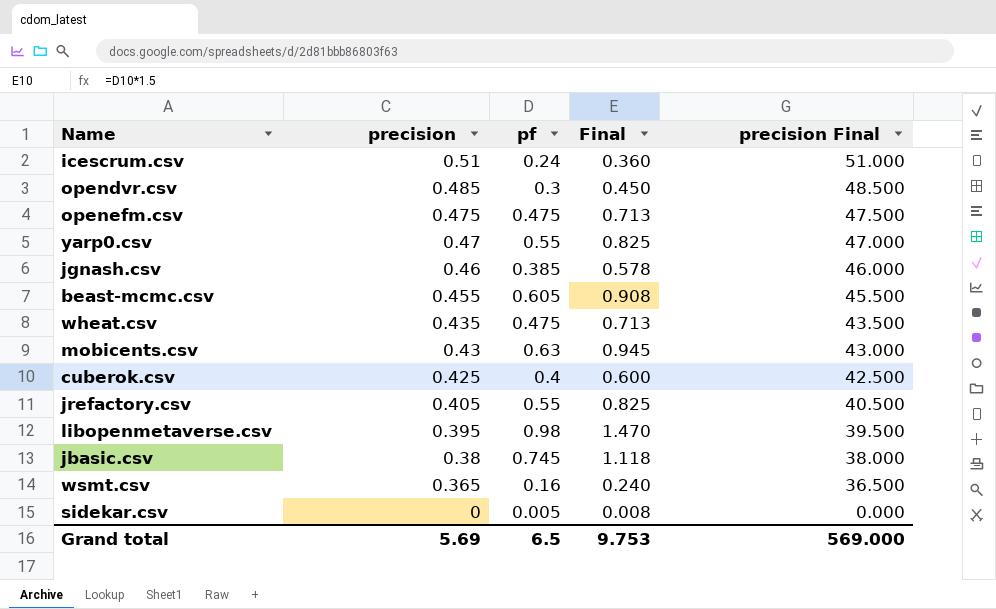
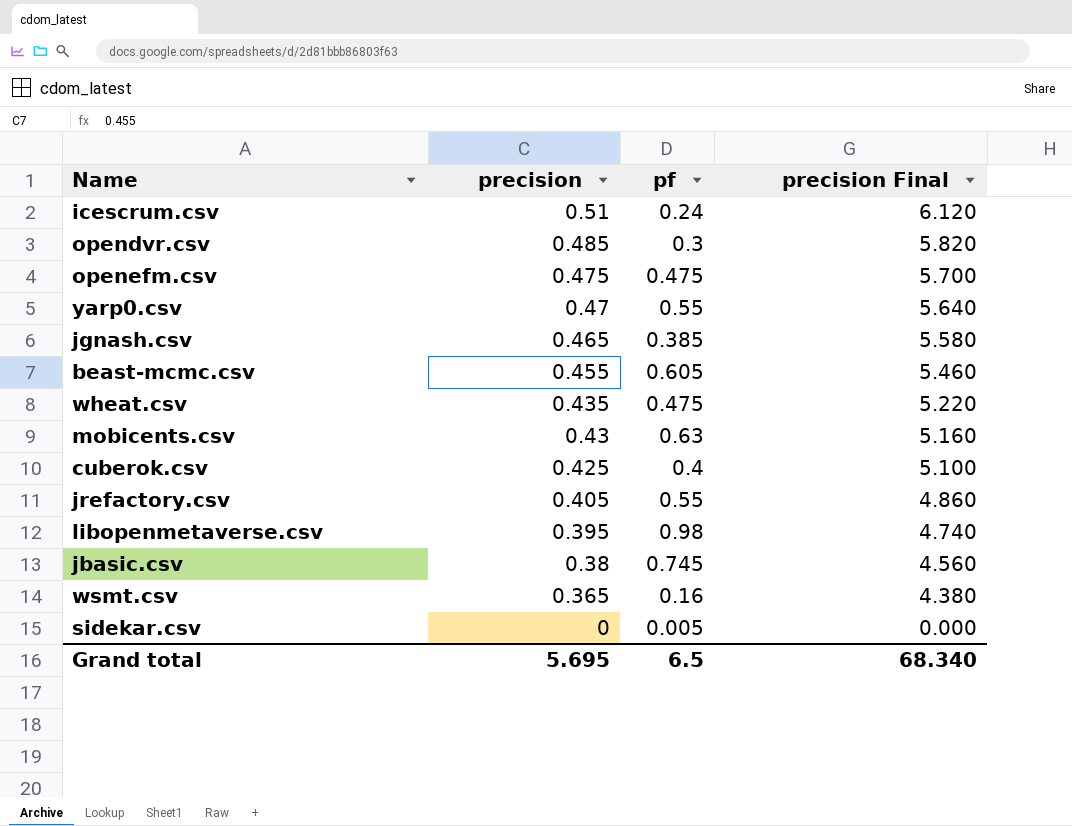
column Final | formula: [pf] * 1.5 -> none
column precision Final | formula: [precision] * 100 -> [precision] * 12
jgnash.csv | precision: 0.46 -> 0.465
Grand total | precision: 5.69 -> 5.695
Grand total | precision Final: 569.000 -> 68.340

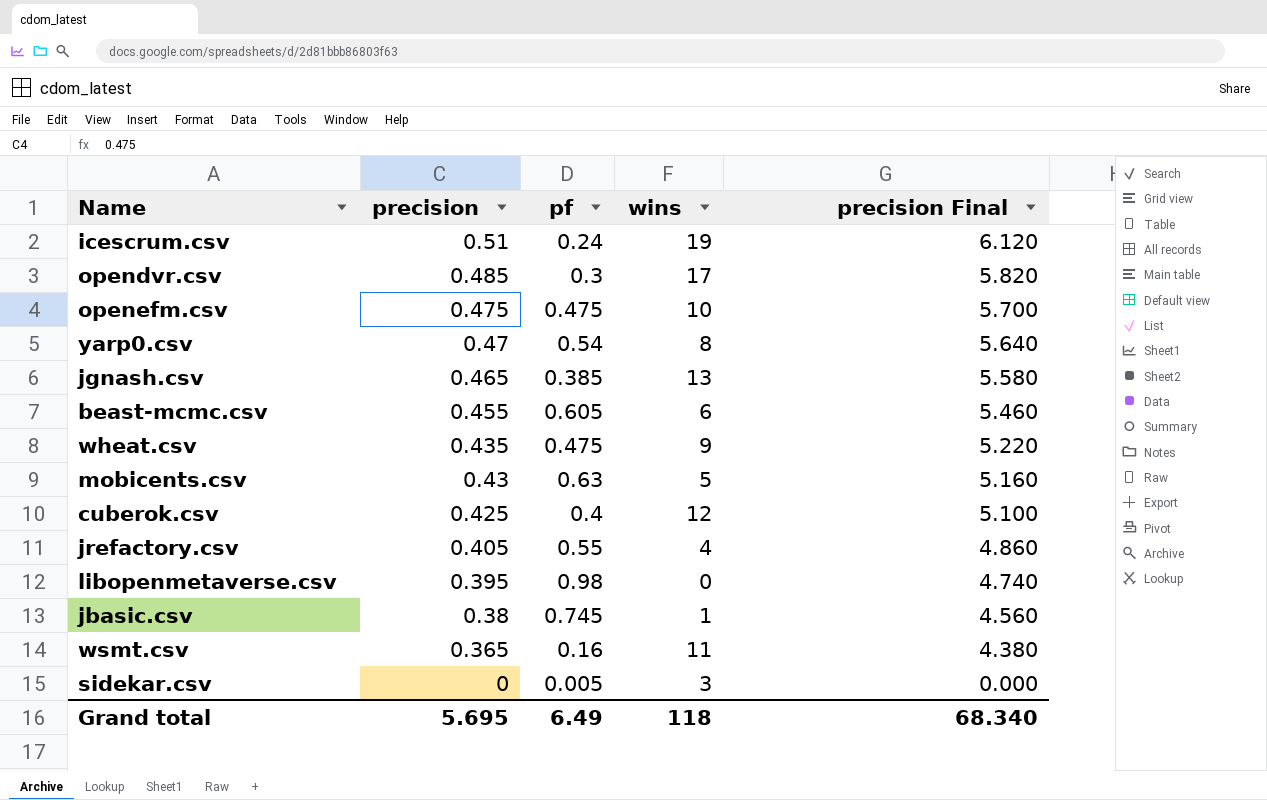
column wins | position: none -> 4
yarp0.csv | pf: 0.55 -> 0.54
Grand total | pf: 6.5 -> 6.49

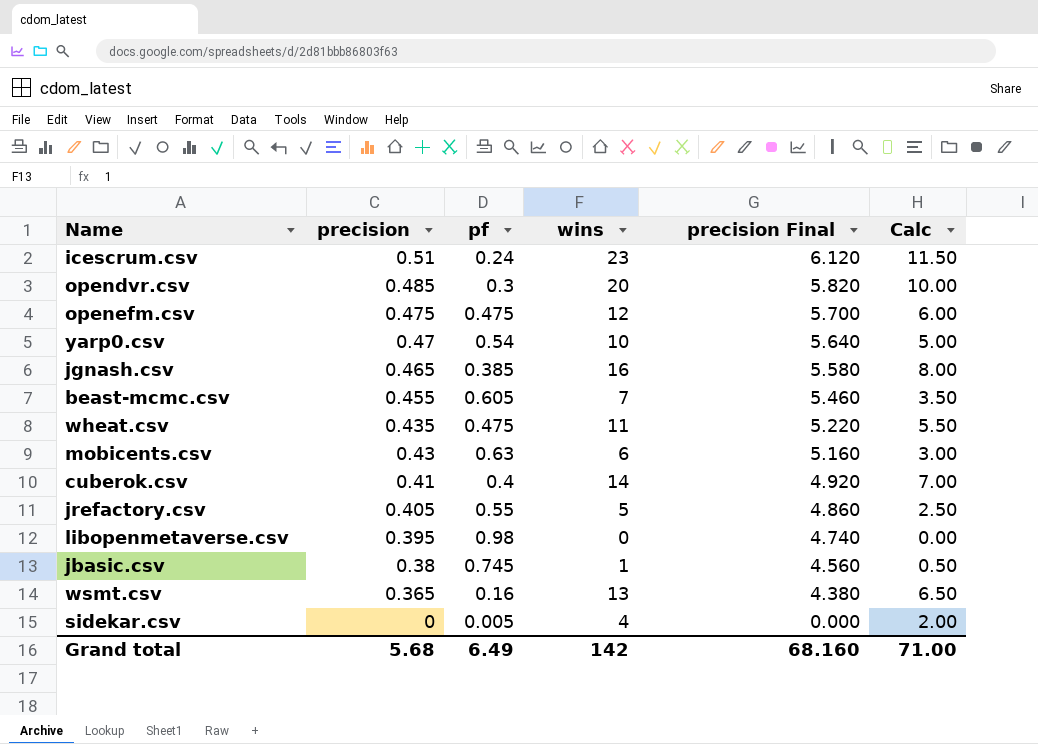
column Calc | formula: none -> [wins] * 0.5
icescrum.csv | wins: 19 -> 23
opendvr.csv | wins: 17 -> 20
openefm.csv | wins: 10 -> 12
yarp0.csv | wins: 8 -> 10
jgnash.csv | wins: 13 -> 16
beast-mcmc.csv | wins: 6 -> 7
wheat.csv | wins: 9 -> 11
mobicents.csv | wins: 5 -> 6
cuberok.csv | precision: 0.425 -> 0.41
cuberok.csv | wins: 12 -> 14
cuberok.csv | precision Final: 5.100 -> 4.920
jrefactory.csv | wins: 4 -> 5
wsmt.csv | wins: 11 -> 13
sidekar.csv | wins: 3 -> 4
Grand total | precision: 5.695 -> 5.68
Grand total | wins: 118 -> 142
Grand total | precision Final: 68.340 -> 68.160

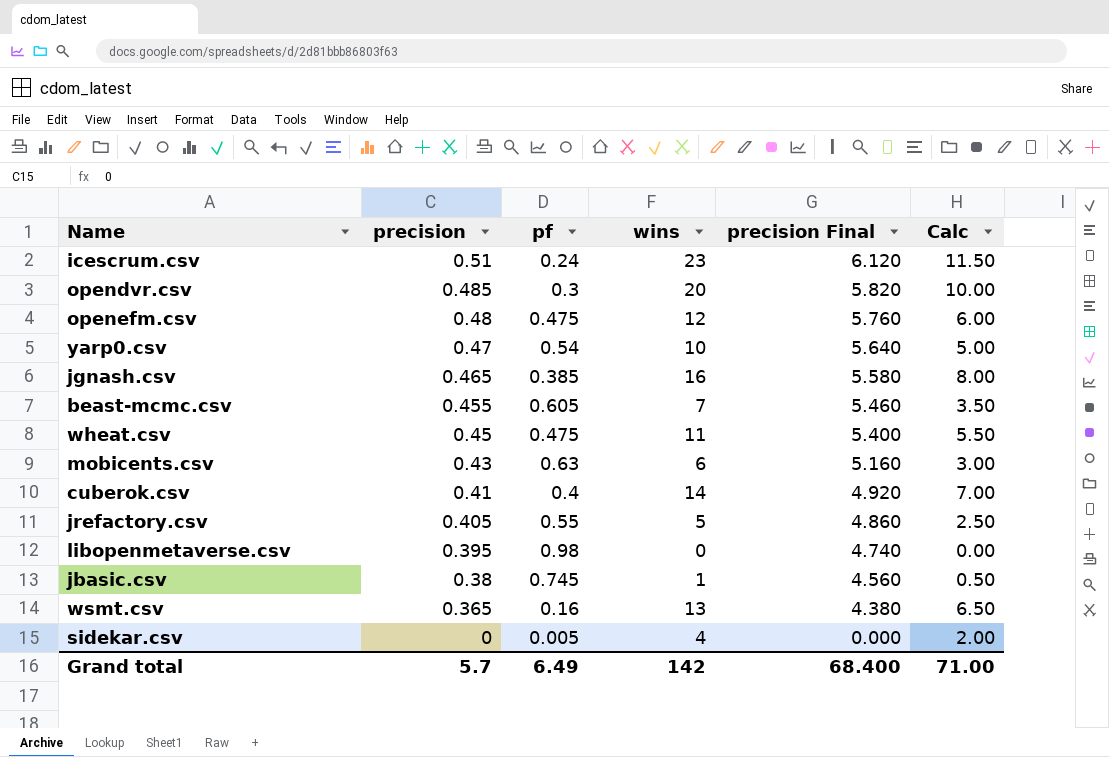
openefm.csv | precision: 0.475 -> 0.48
openefm.csv | precision Final: 5.700 -> 5.760
wheat.csv | precision: 0.435 -> 0.45
wheat.csv | precision Final: 5.220 -> 5.400
Grand total | precision: 5.68 -> 5.7
Grand total | precision Final: 68.160 -> 68.400

